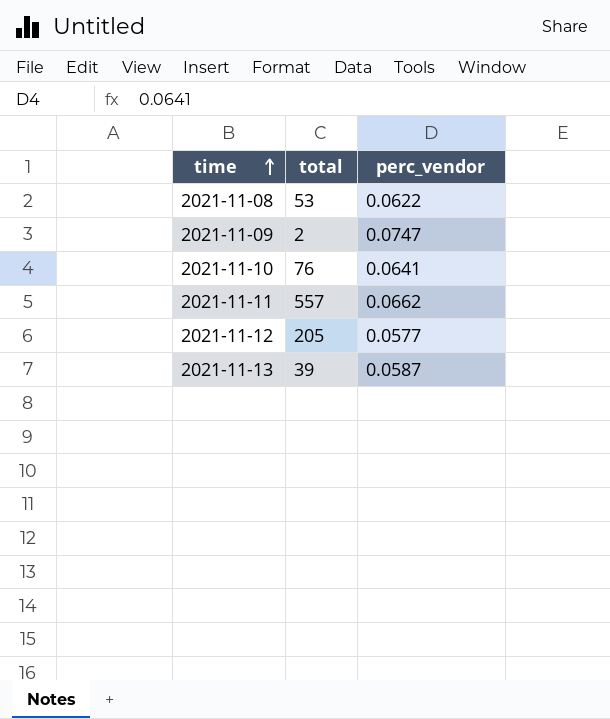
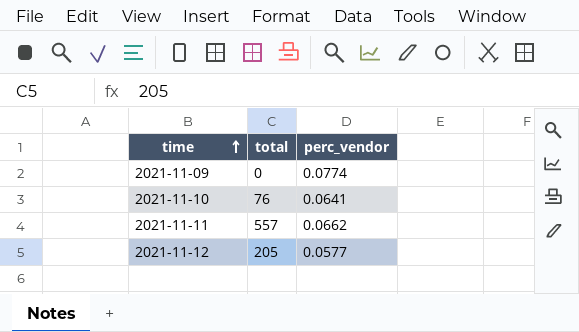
row 2021-11-08: 53 | 0.0622 -> none
row 2021-11-13: 39 | 0.0587 -> none
2021-11-09 | total: 2 -> 0
2021-11-09 | perc_vendor: 0.0747 -> 0.0774

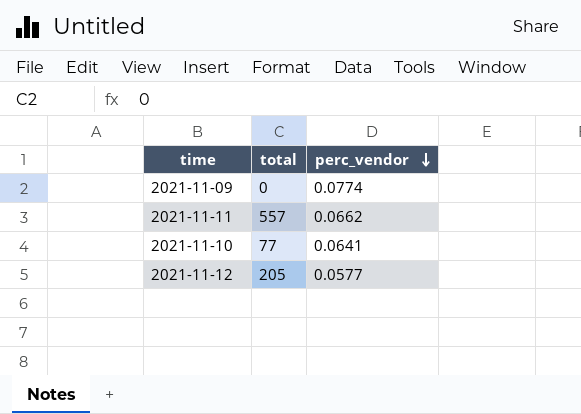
row order: time ascending -> perc_vendor descending
2021-11-10 | total: 76 -> 77

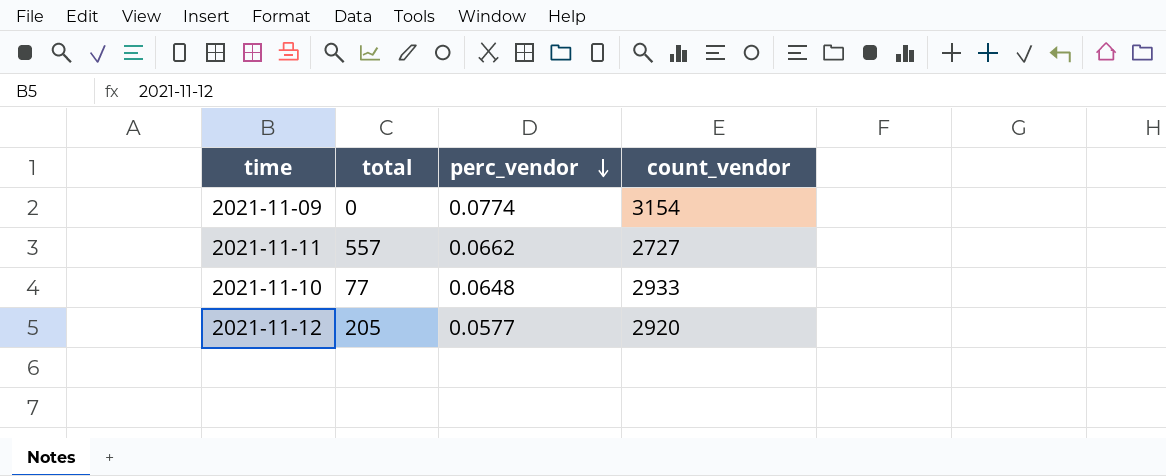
column count_vendor | position: none -> 4
2021-11-10 | perc_vendor: 0.0641 -> 0.0648

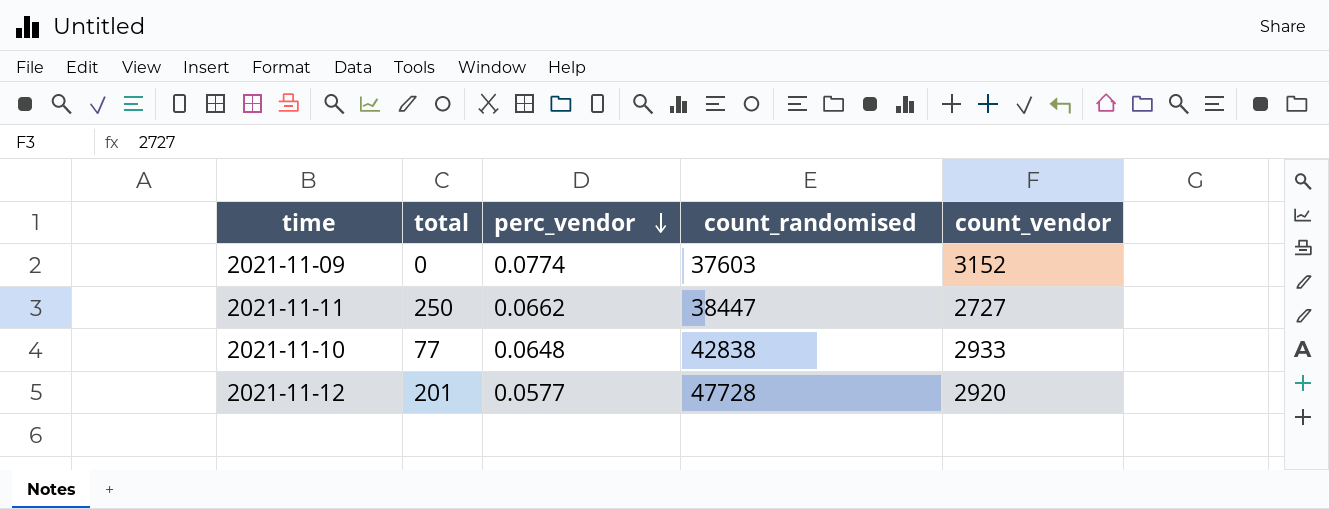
column count_randomised | position: none -> 4
2021-11-09 | count_vendor: 3154 -> 3152
2021-11-11 | total: 557 -> 250
2021-11-12 | total: 205 -> 201

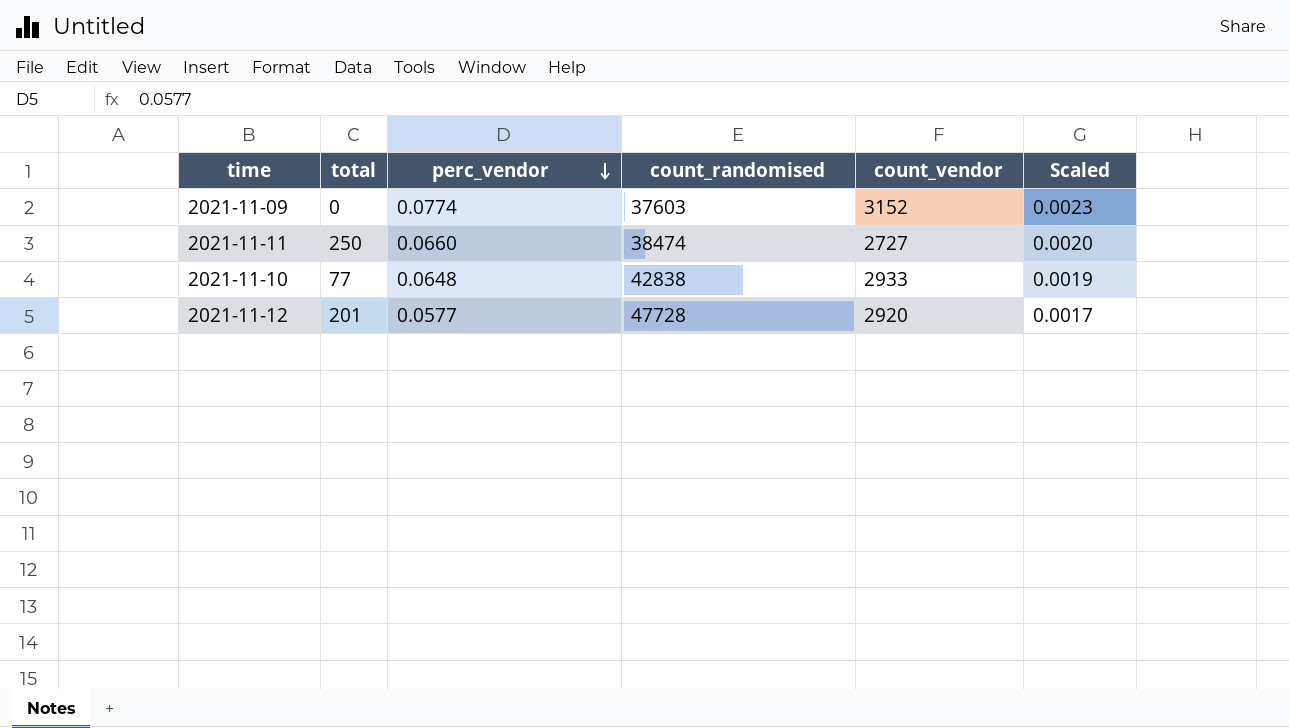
column Scaled | formula: none -> [perc_vendor] * 0.03
2021-11-11 | perc_vendor: 0.0662 -> 0.0660
2021-11-11 | count_randomised: 38447 -> 38474

